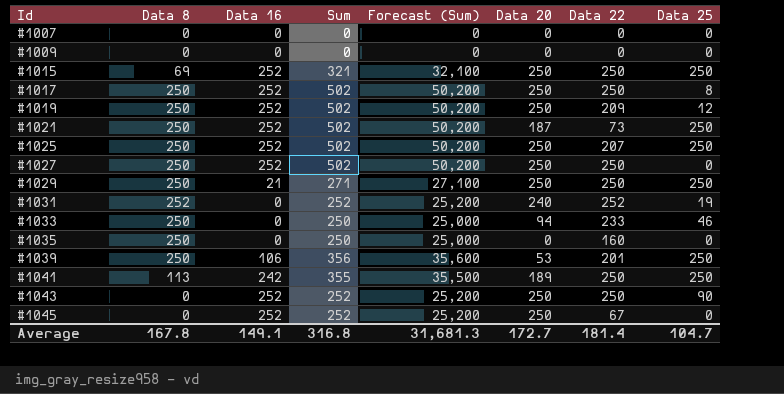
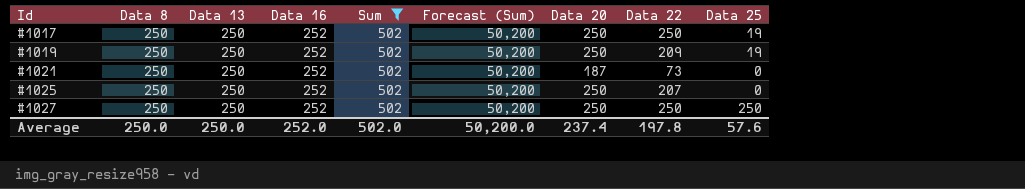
filter: none -> Sum = 502
column Data 13 | position: none -> 3
#1017 | Data 25: 8 -> 19
#1019 | Data 25: 12 -> 19
#1021 | Data 25: 250 -> 0
#1025 | Data 25: 250 -> 0
#1027 | Data 25: 0 -> 250
Average | Data 8: 167.8 -> 250.0
Average | Data 16: 149.1 -> 252.0
Average | Sum: 316.8 -> 502.0
Average | Forecast (Sum): 31,681.3 -> 50,200.0
Average | Data 20: 172.7 -> 237.4
Average | Data 22: 181.4 -> 197.8
Average | Data 25: 104.7 -> 57.6

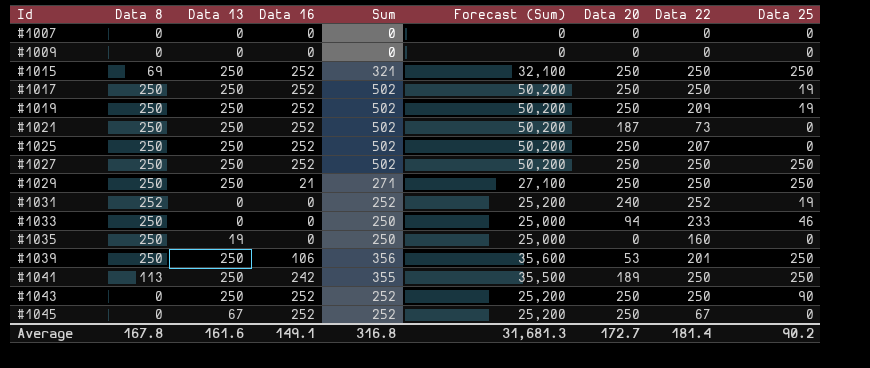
filter: Sum = 502 -> none
Average | Data 8: 250.0 -> 167.8
Average | Data 13: 250.0 -> 161.6
Average | Data 16: 252.0 -> 149.1
Average | Sum: 502.0 -> 316.8
Average | Forecast (Sum): 50,200.0 -> 31,681.3
Average | Data 20: 237.4 -> 172.7
Average | Data 22: 197.8 -> 181.4
Average | Data 25: 57.6 -> 90.2

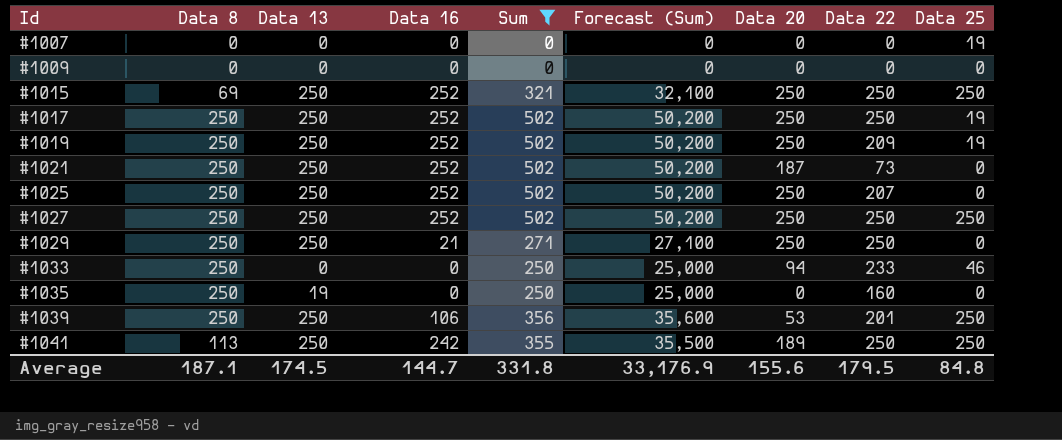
filter: none -> Sum != 252
#1007 | Data 25: 0 -> 19
#1029 | Data 25: 250 -> 0
Average | Data 8: 167.8 -> 187.1
Average | Data 13: 161.6 -> 174.5
Average | Data 16: 149.1 -> 144.7
Average | Sum: 316.8 -> 331.8
Average | Forecast (Sum): 31,681.3 -> 33,176.9
Average | Data 20: 172.7 -> 155.6
Average | Data 22: 181.4 -> 179.5
Average | Data 25: 90.2 -> 84.8

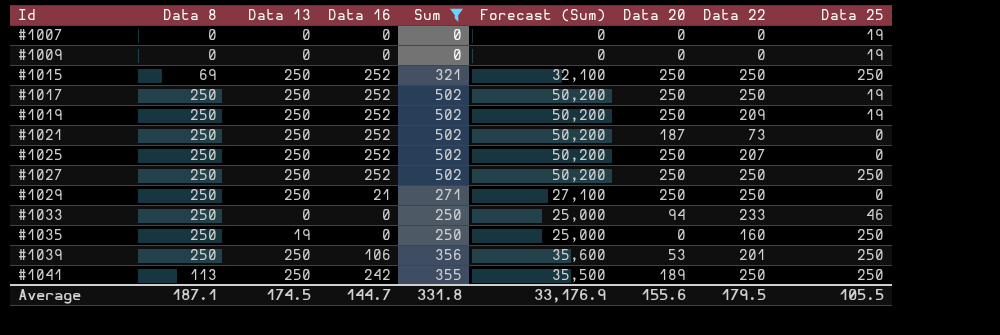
#1009 | Data 25: 0 -> 19
#1035 | Data 25: 0 -> 250
Average | Data 25: 84.8 -> 105.5

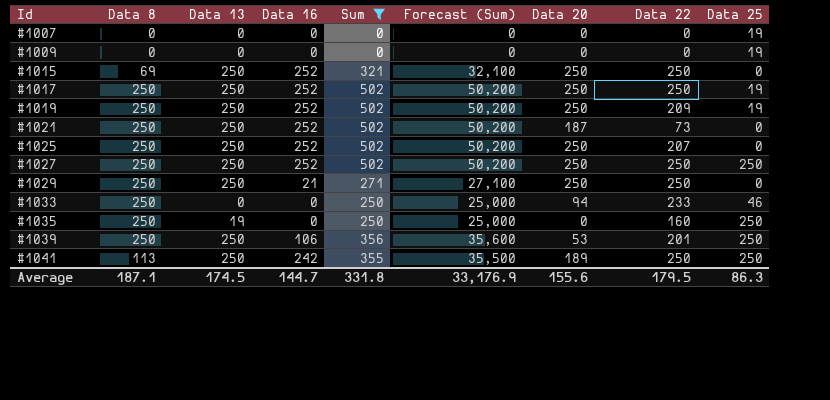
#1015 | Data 25: 250 -> 0
Average | Data 25: 105.5 -> 86.3

